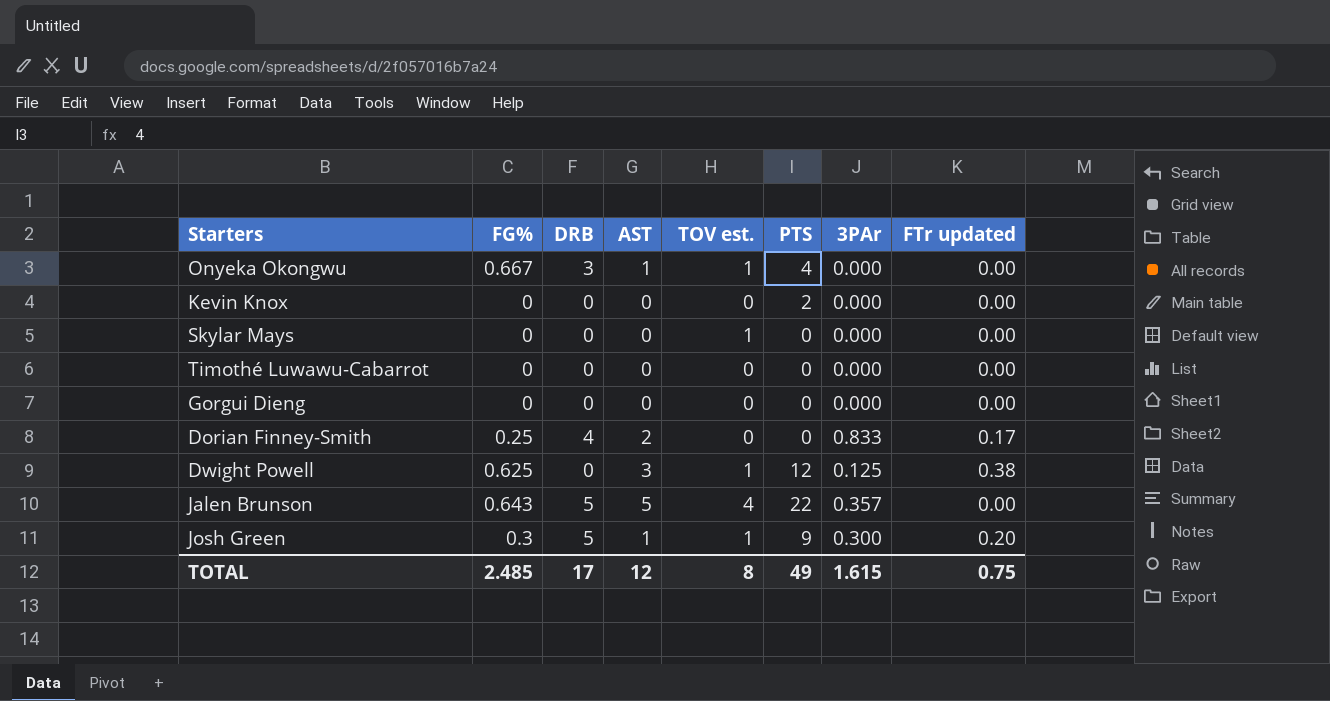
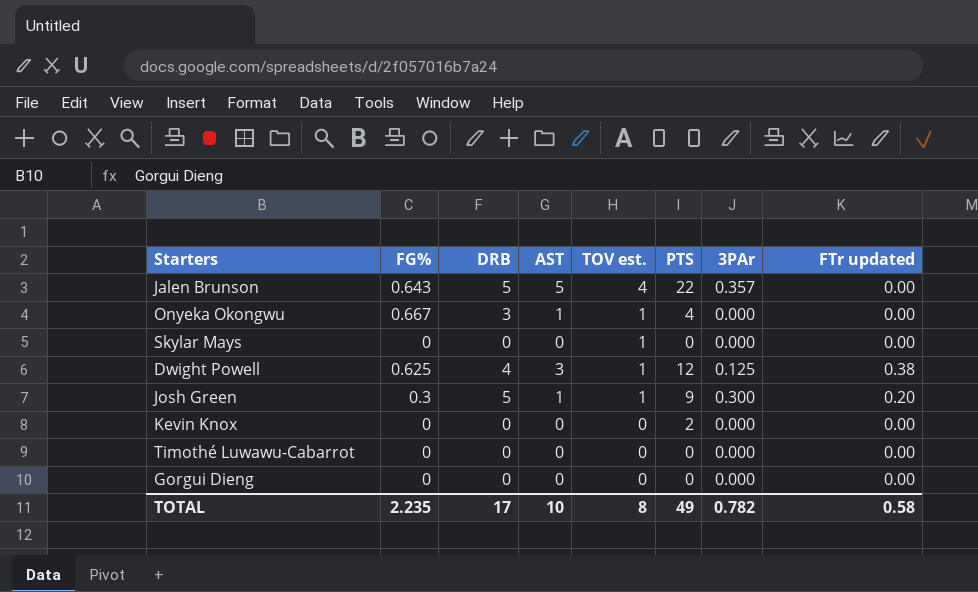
row order: none -> TOV est. descending
row Dorian Finney-Smith: 0.25 | 4 | 2 | 0 | 0 | 0.833 | 0.17 -> none
Dwight Powell | DRB: 0 -> 4
TOTAL | FG%: 2.485 -> 2.235
TOTAL | AST: 12 -> 10
TOTAL | 3PAr: 1.615 -> 0.782
TOTAL | FTr updated: 0.75 -> 0.58

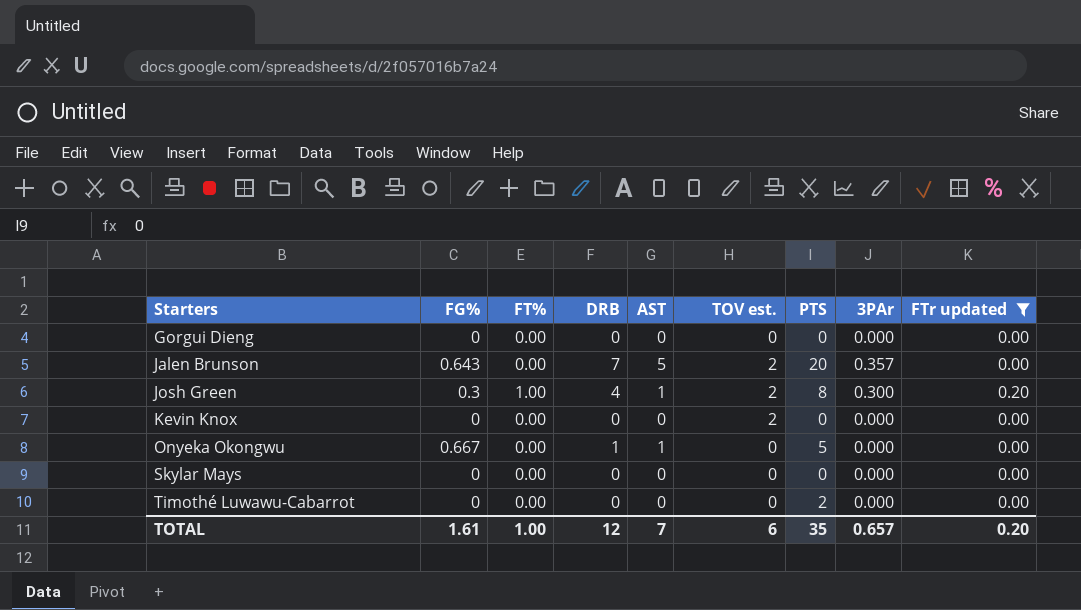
filter: none -> FTr updated != 0.38
row order: TOV est. descending -> Starters ascending
column FT% | position: none -> 3
Jalen Brunson | DRB: 5 -> 7
Jalen Brunson | TOV est.: 4 -> 2
Jalen Brunson | PTS: 22 -> 20
Josh Green | DRB: 5 -> 4
Josh Green | TOV est.: 1 -> 2
Josh Green | PTS: 9 -> 8
Kevin Knox | TOV est.: 0 -> 2
Kevin Knox | PTS: 2 -> 0
Onyeka Okongwu | DRB: 3 -> 1
Onyeka Okongwu | TOV est.: 1 -> 0
Onyeka Okongwu | PTS: 4 -> 5
Skylar Mays | TOV est.: 1 -> 0
Timothé Luwawu-Cabarrot | PTS: 0 -> 2
TOTAL | FG%: 2.235 -> 1.61
TOTAL | DRB: 17 -> 12
TOTAL | AST: 10 -> 7
TOTAL | TOV est.: 8 -> 6
TOTAL | PTS: 49 -> 35
TOTAL | 3PAr: 0.782 -> 0.657
TOTAL | FTr updated: 0.58 -> 0.20

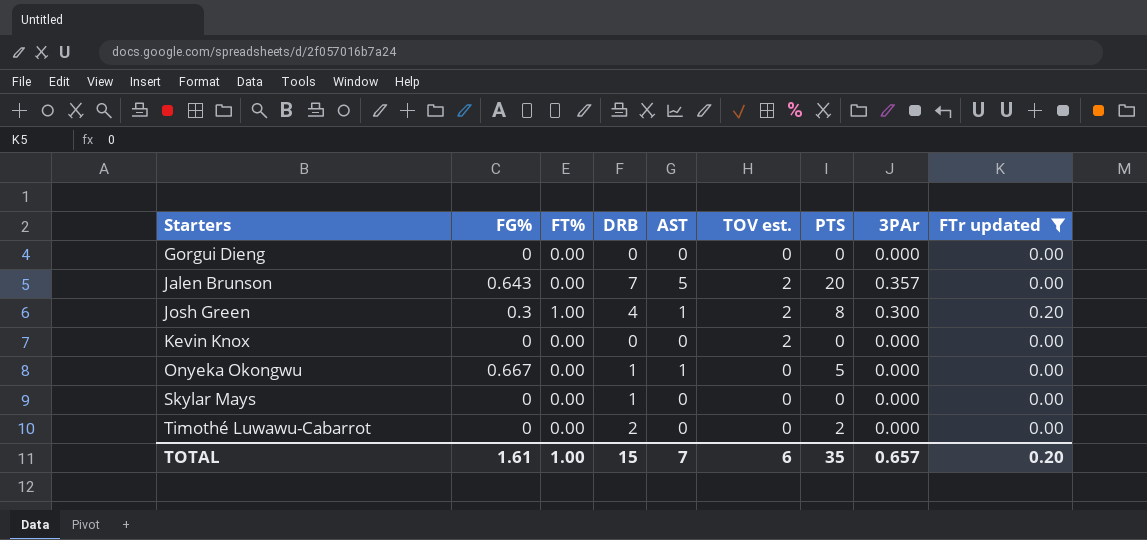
Skylar Mays | DRB: 0 -> 1
Timothé Luwawu-Cabarrot | DRB: 0 -> 2
TOTAL | DRB: 12 -> 15

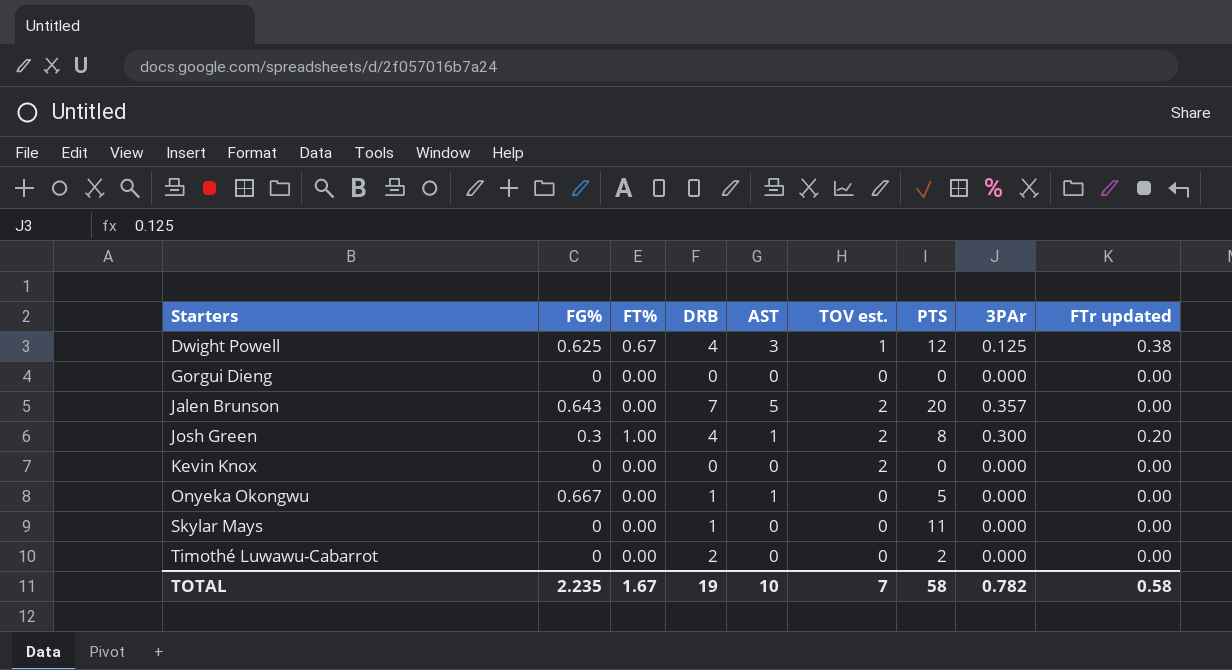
filter: FTr updated != 0.38 -> none
Skylar Mays | PTS: 0 -> 11
TOTAL | FG%: 1.61 -> 2.235
TOTAL | FT%: 1.00 -> 1.67
TOTAL | DRB: 15 -> 19
TOTAL | AST: 7 -> 10
TOTAL | TOV est.: 6 -> 7
TOTAL | PTS: 35 -> 58
TOTAL | 3PAr: 0.657 -> 0.782
TOTAL | FTr updated: 0.20 -> 0.58

